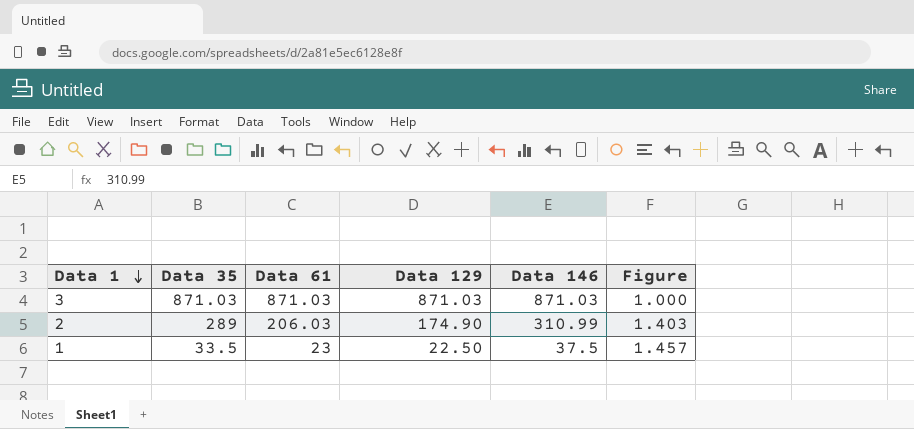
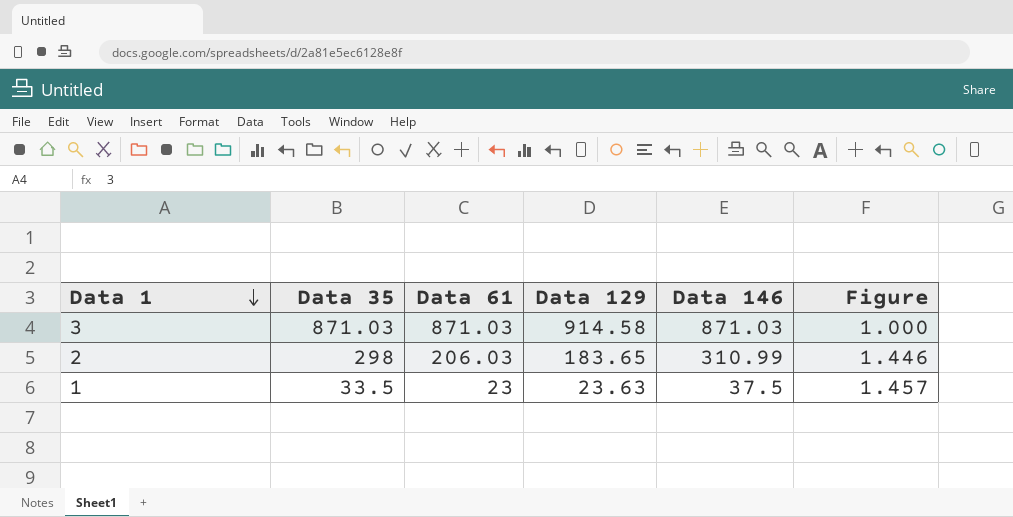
3 | Data 129: 871.03 -> 914.58
2 | Data 35: 289 -> 298
2 | Data 129: 174.90 -> 183.65
2 | Figure: 1.403 -> 1.446
1 | Data 129: 22.50 -> 23.63

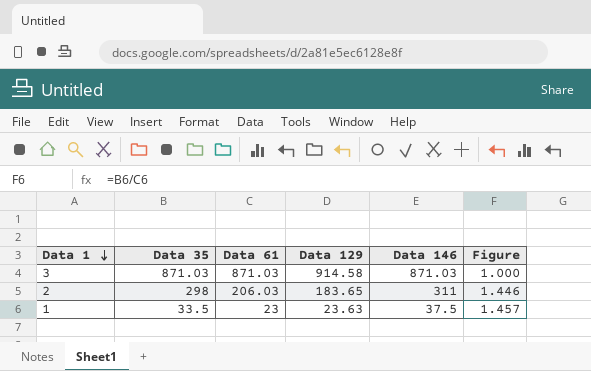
2 | Data 146: 310.99 -> 311

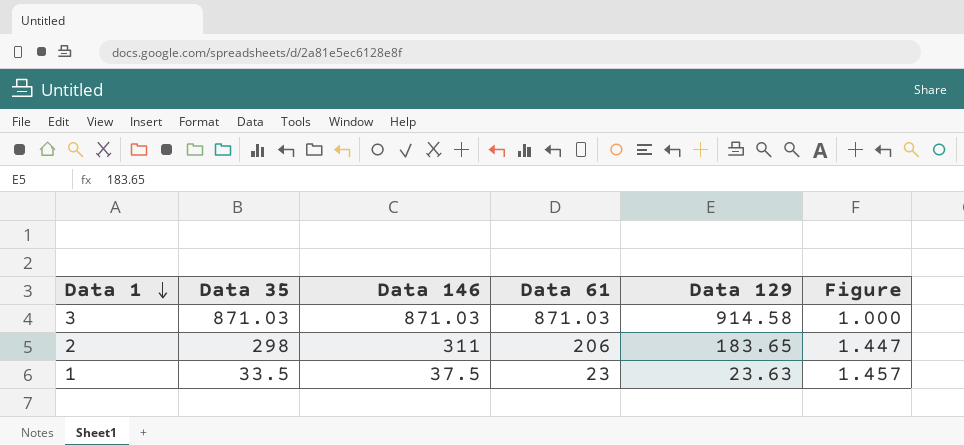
column Data 146 | position: 5 -> 3
2 | Data 61: 206.03 -> 206
2 | Figure: 1.446 -> 1.447

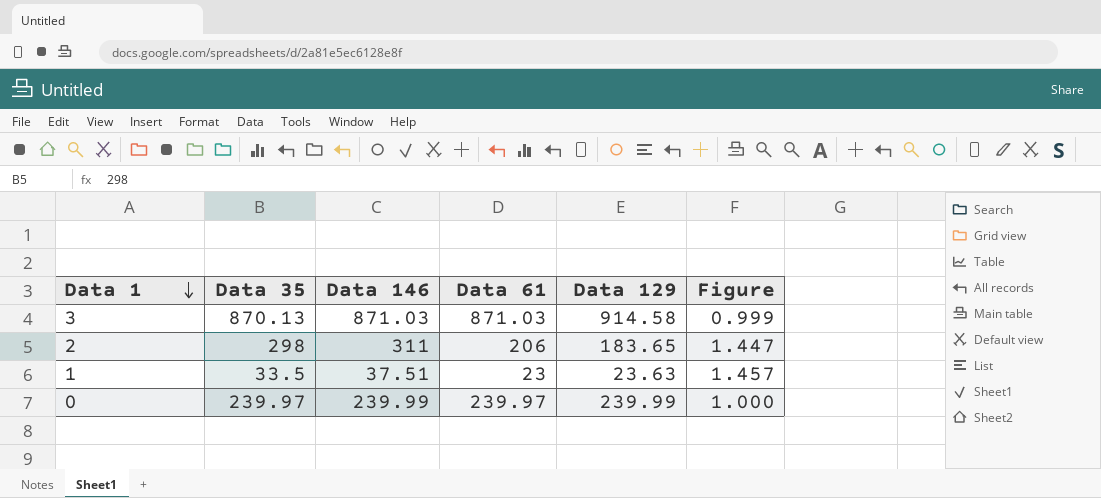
3 | Data 35: 871.03 -> 870.13
3 | Figure: 1.000 -> 0.999
1 | Data 146: 37.5 -> 37.51
row 0: none -> 239.97 | 239.99 | 239.97 | 239.99 | 1.000

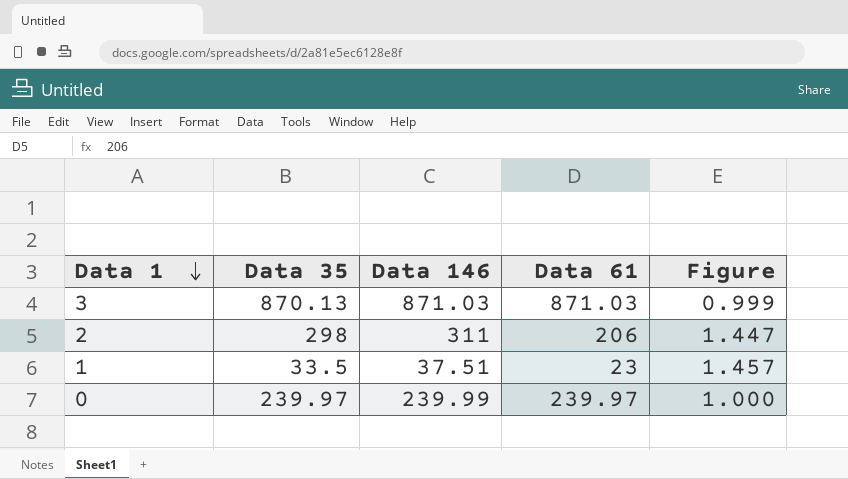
column Data 129 | position: 5 -> none

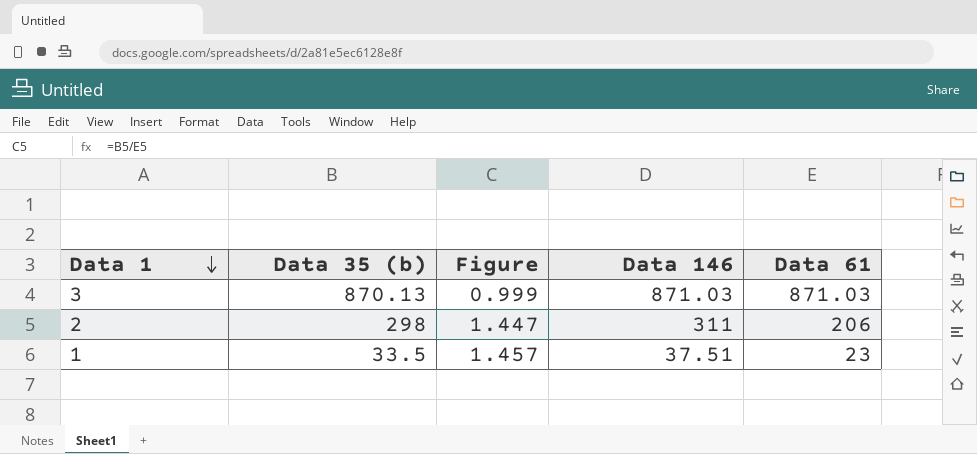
column name: Data 35 -> Data 35 (b)
column Figure | position: 5 -> 3
row 0: 239.97 | 239.99 | 239.97 | 1.000 -> none

